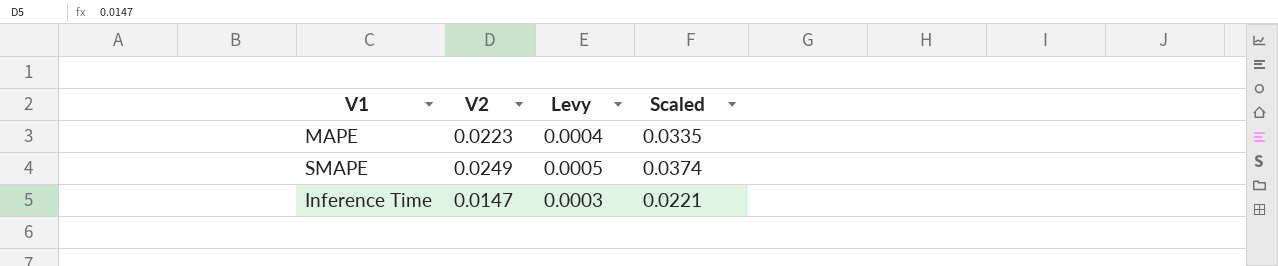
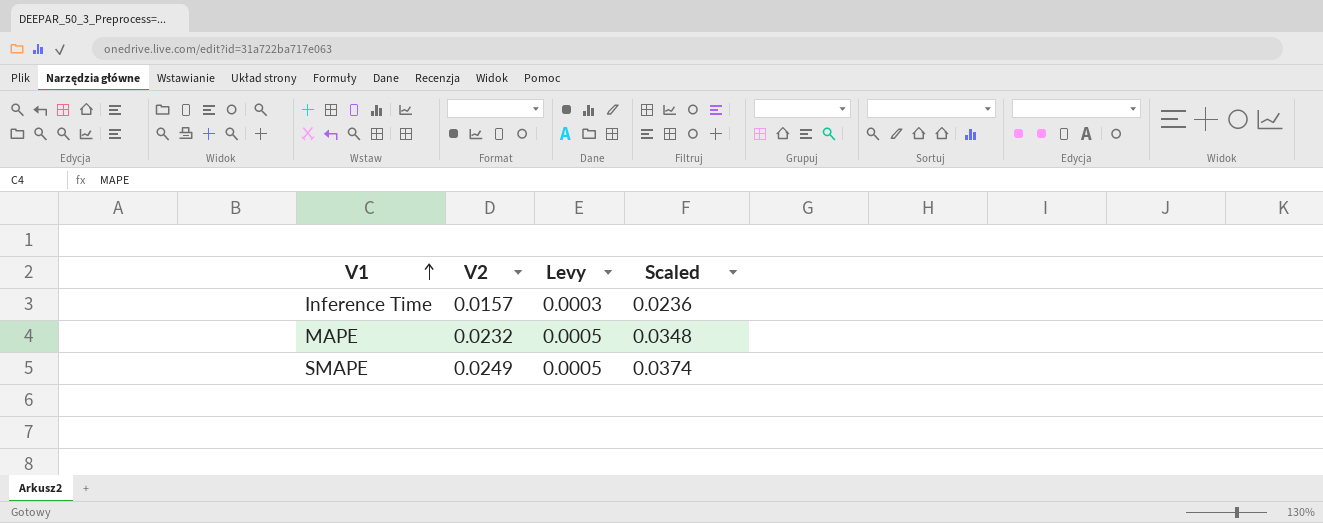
row order: none -> V1 ascending
Inference Time | V2: 0.0147 -> 0.0157
Inference Time | Scaled: 0.0221 -> 0.0236
MAPE | V2: 0.0223 -> 0.0232
MAPE | Levy: 0.0004 -> 0.0005
MAPE | Scaled: 0.0335 -> 0.0348

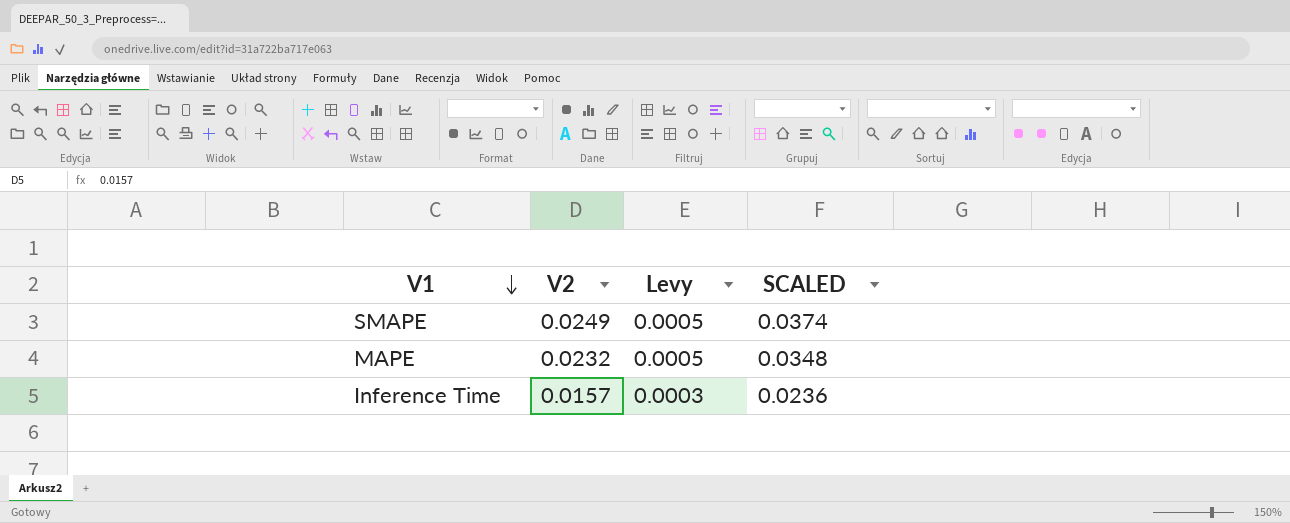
row order: V1 ascending -> V1 descending
column name: Scaled -> SCALED

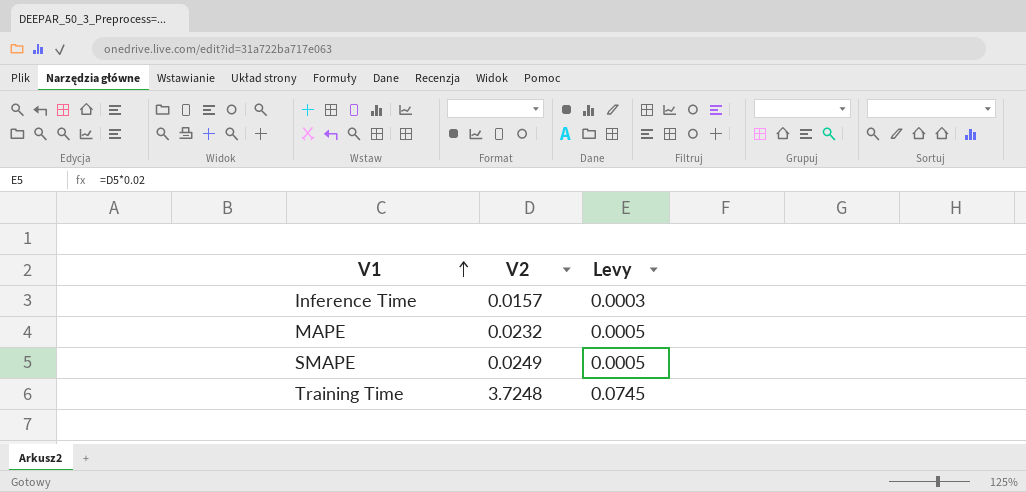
row order: V1 descending -> V1 ascending
column SCALED | formula: [V2] * 1.5 -> none
row Training Time: none -> 3.7248 | 0.0745

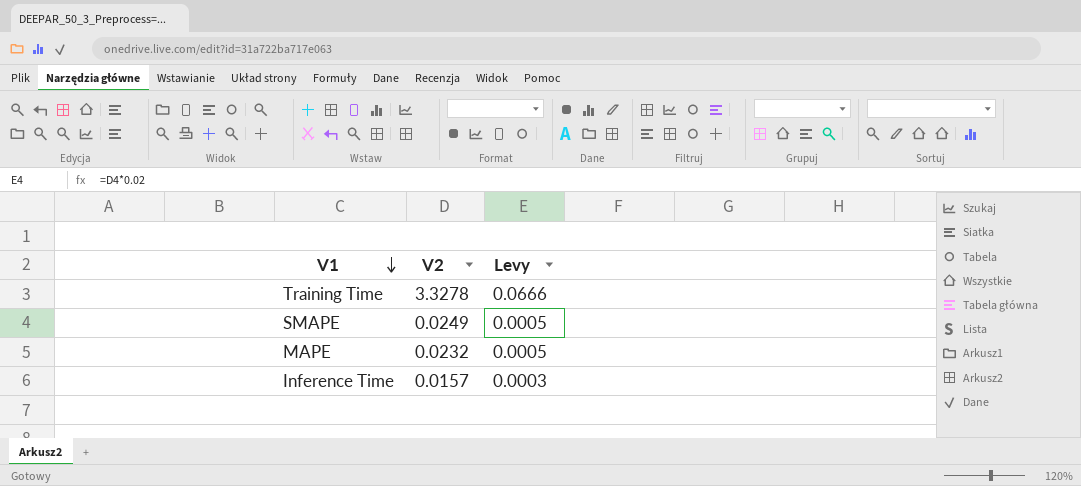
row order: V1 ascending -> V1 descending
Training Time | V2: 3.7248 -> 3.3278
Training Time | Levy: 0.0745 -> 0.0666

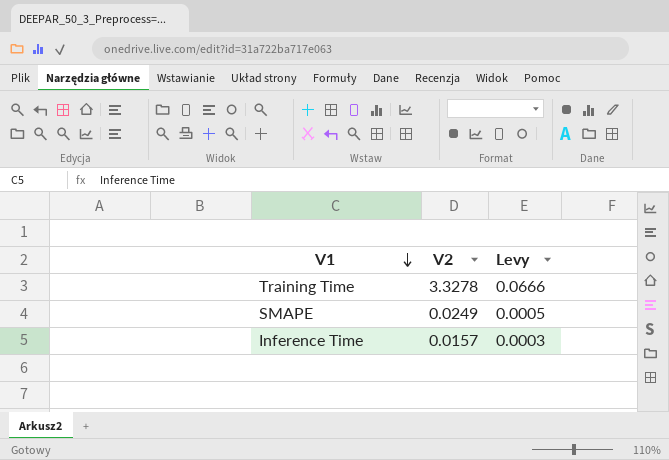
row MAPE: 0.0232 | 0.0005 -> none

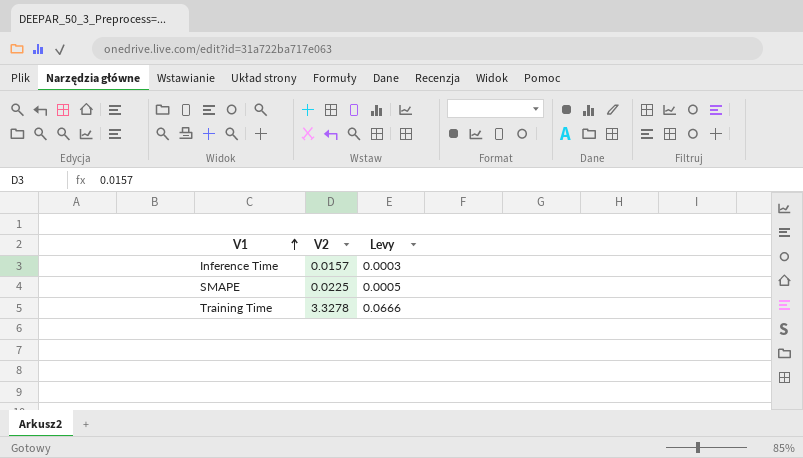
row order: V1 descending -> V1 ascending
SMAPE | V2: 0.0249 -> 0.0225

